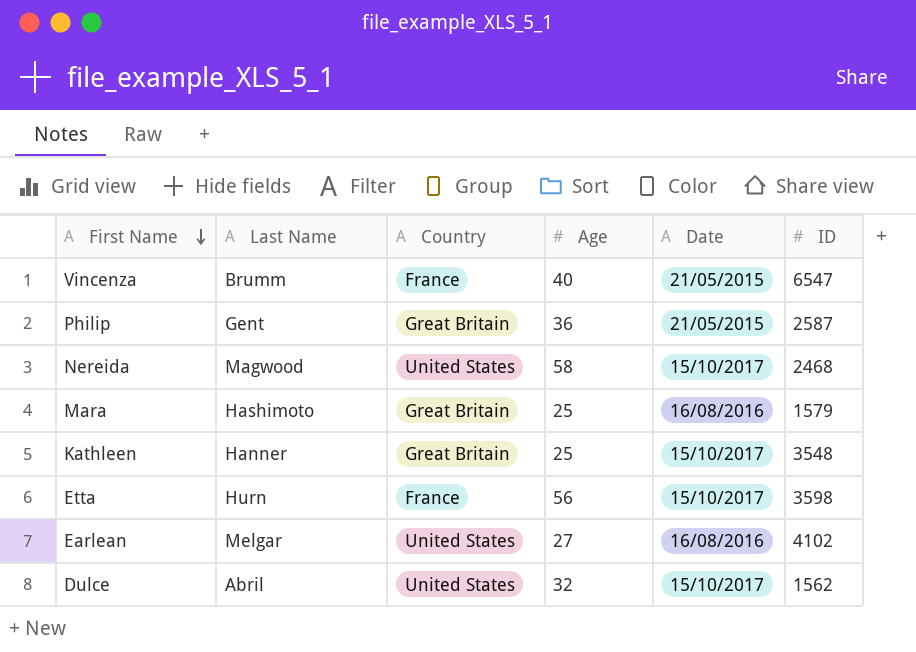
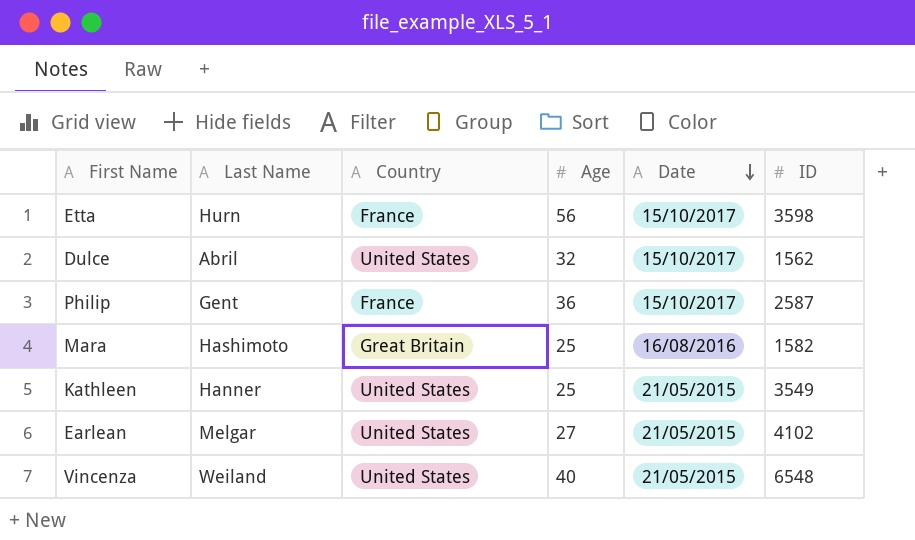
row order: First Name descending -> Date descending
row Nereida: Magwood | United States | 58 | 15/10/2017 | 2468 -> none
Philip | Country: Great Britain -> France
Philip | Date: 21/05/2015 -> 15/10/2017
Mara | ID: 1579 -> 1582
Kathleen | Country: Great Britain -> United States
Kathleen | Date: 15/10/2017 -> 21/05/2015
Kathleen | ID: 3548 -> 3549
Earlean | Date: 16/08/2016 -> 21/05/2015
Vincenza | Last Name: Brumm -> Weiland
Vincenza | Country: France -> United States
Vincenza | ID: 6547 -> 6548

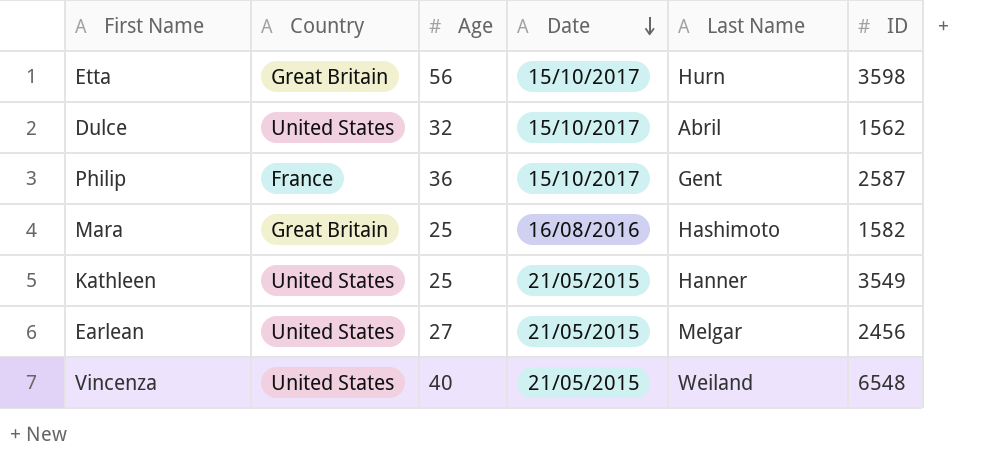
column Last Name | position: 2 -> 5
Etta | Country: France -> Great Britain
Earlean | ID: 4102 -> 2456

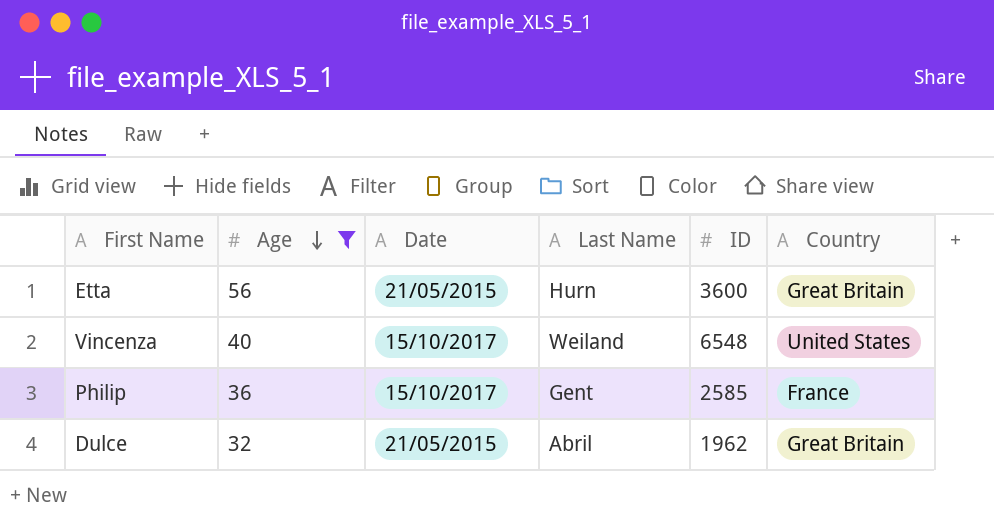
filter: none -> Age >= 32
row order: Date descending -> Age descending
column Country | position: 2 -> 6
Etta | Date: 15/10/2017 -> 21/05/2015
Etta | ID: 3598 -> 3600
Vincenza | Date: 21/05/2015 -> 15/10/2017
Philip | ID: 2587 -> 2585
Dulce | Date: 15/10/2017 -> 21/05/2015
Dulce | ID: 1562 -> 1962
Dulce | Country: United States -> Great Britain

